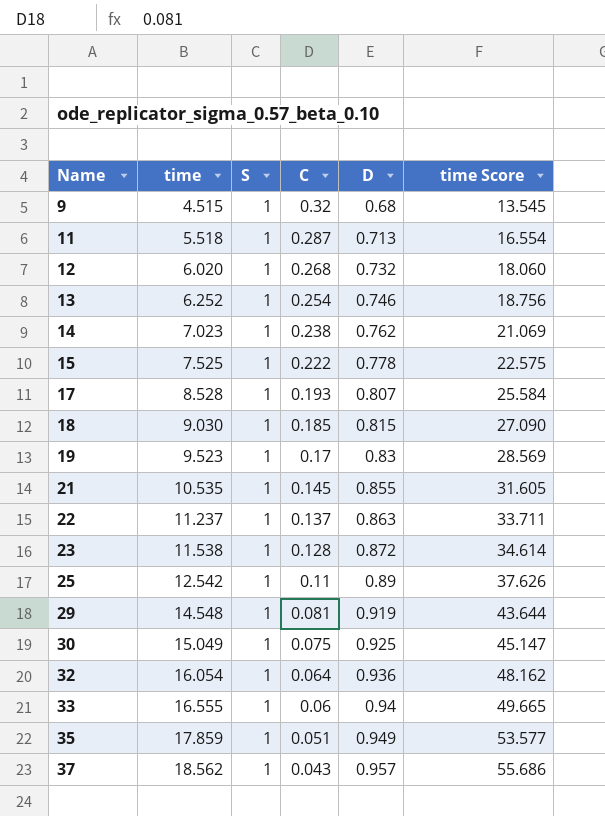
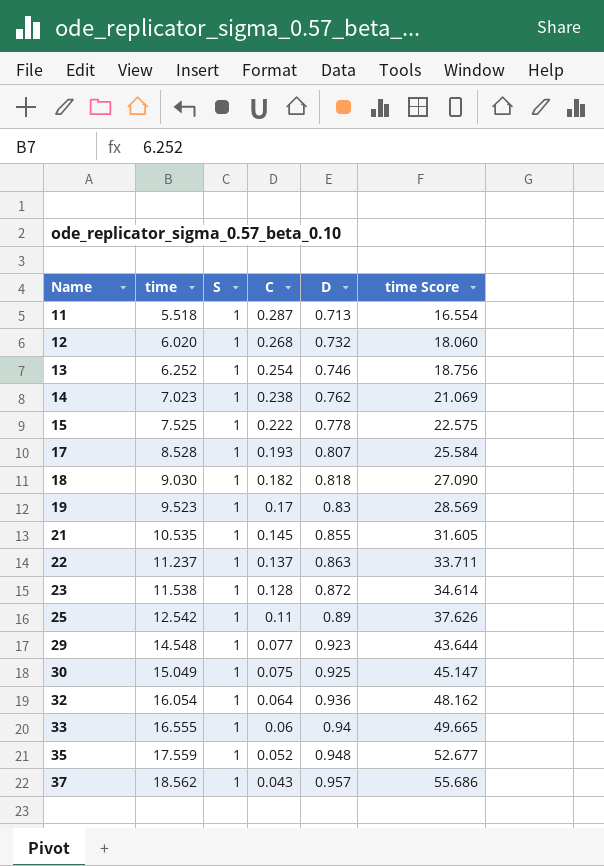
row 9: 4.515 | 1 | 0.32 | 0.68 | 13.545 -> none
18 | C: 0.185 -> 0.182
18 | D: 0.815 -> 0.818
29 | C: 0.081 -> 0.077
29 | D: 0.919 -> 0.923
35 | time: 17.859 -> 17.559
35 | C: 0.051 -> 0.052
35 | D: 0.949 -> 0.948
35 | time Score: 53.577 -> 52.677

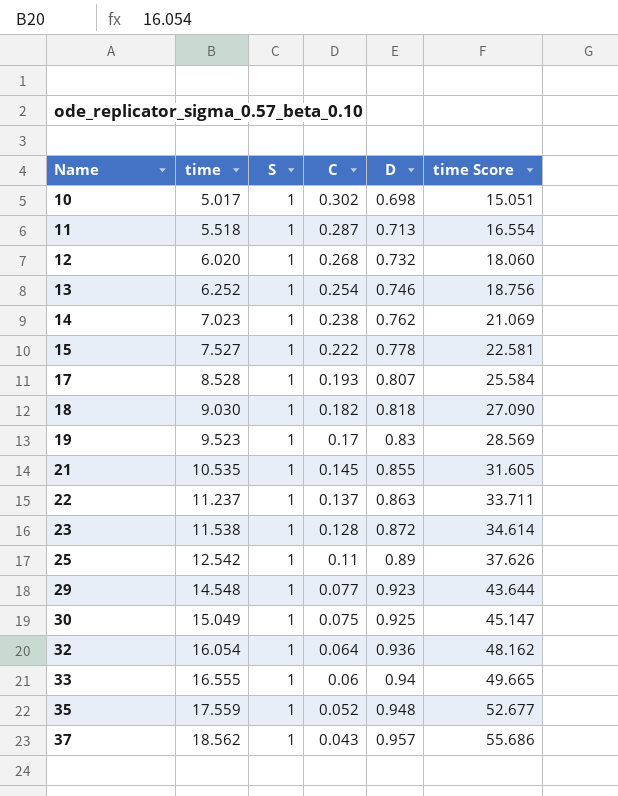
row 10: none -> 5.017 | 1 | 0.302 | 0.698 | 15.051
15 | time: 7.525 -> 7.527
15 | time Score: 22.575 -> 22.581

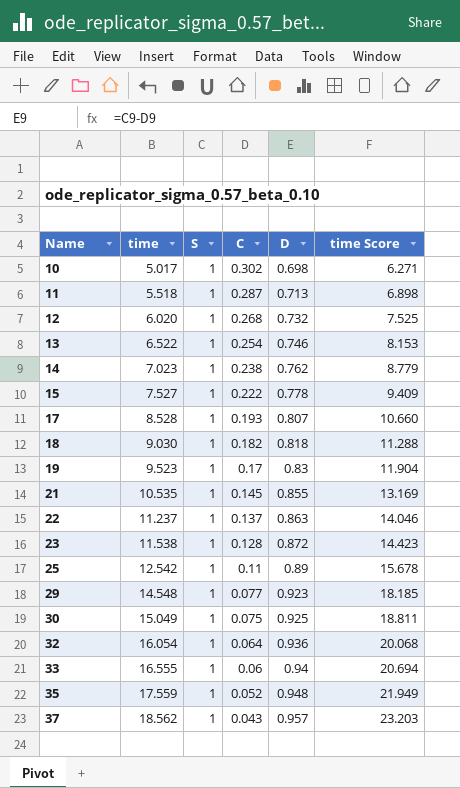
column time Score | formula: [time] * 3 -> [time] * 1.25
13 | time: 6.252 -> 6.522

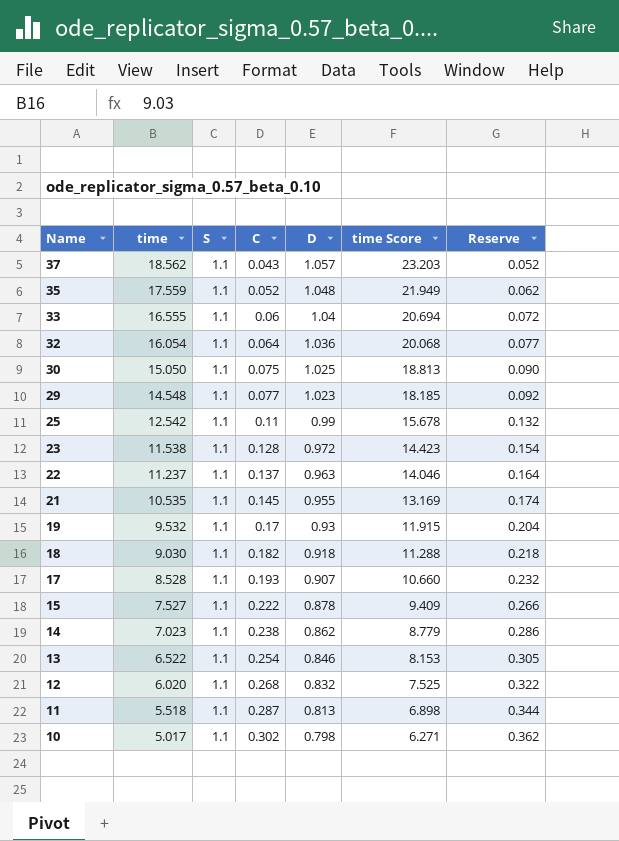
row order: Name ascending -> Name descending
column Reserve | formula: none -> [C] * 1.2
37 | S: 1 -> 1.1
37 | D: 0.957 -> 1.057
35 | S: 1 -> 1.1
35 | D: 0.948 -> 1.048
33 | S: 1 -> 1.1
33 | D: 0.94 -> 1.04
32 | S: 1 -> 1.1
32 | D: 0.936 -> 1.036
30 | time: 15.049 -> 15.050
30 | S: 1 -> 1.1
30 | D: 0.925 -> 1.025
30 | time Score: 18.811 -> 18.813
29 | S: 1 -> 1.1
29 | D: 0.923 -> 1.023
25 | S: 1 -> 1.1
25 | D: 0.89 -> 0.99
23 | S: 1 -> 1.1
23 | D: 0.872 -> 0.972
22 | S: 1 -> 1.1
22 | D: 0.863 -> 0.963
21 | S: 1 -> 1.1
21 | D: 0.855 -> 0.955
19 | time: 9.523 -> 9.532
19 | S: 1 -> 1.1
19 | D: 0.83 -> 0.93
19 | time Score: 11.904 -> 11.915
18 | S: 1 -> 1.1
18 | D: 0.818 -> 0.918
17 | S: 1 -> 1.1
17 | D: 0.807 -> 0.907
15 | S: 1 -> 1.1
15 | D: 0.778 -> 0.878
14 | S: 1 -> 1.1
14 | D: 0.762 -> 0.862
13 | S: 1 -> 1.1
13 | D: 0.746 -> 0.846
12 | S: 1 -> 1.1
12 | D: 0.732 -> 0.832
11 | S: 1 -> 1.1
11 | D: 0.713 -> 0.813
10 | S: 1 -> 1.1
10 | D: 0.698 -> 0.798

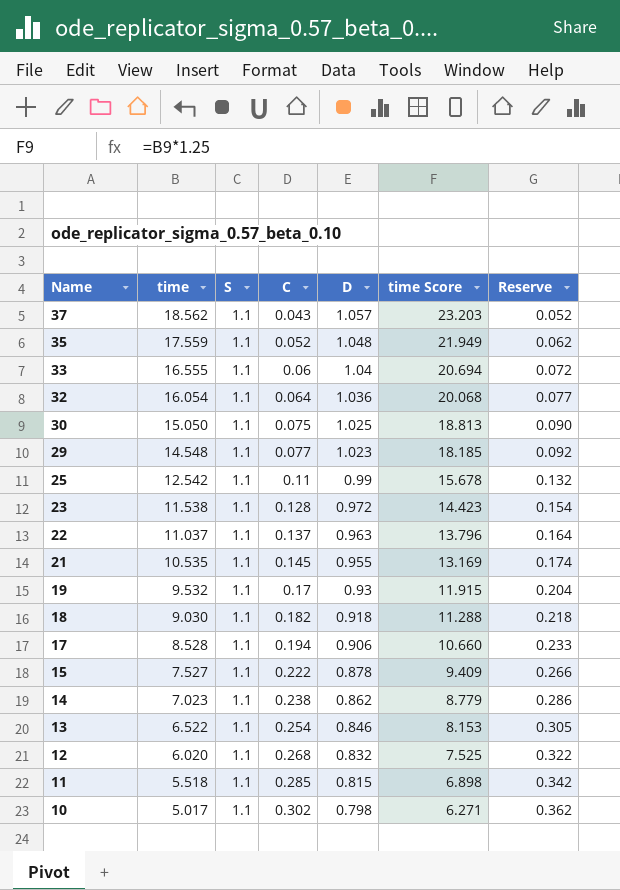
22 | time: 11.237 -> 11.037
22 | time Score: 14.046 -> 13.796
17 | C: 0.193 -> 0.194
17 | D: 0.907 -> 0.906
17 | Reserve: 0.232 -> 0.233
11 | C: 0.287 -> 0.285
11 | D: 0.813 -> 0.815
11 | Reserve: 0.344 -> 0.342

